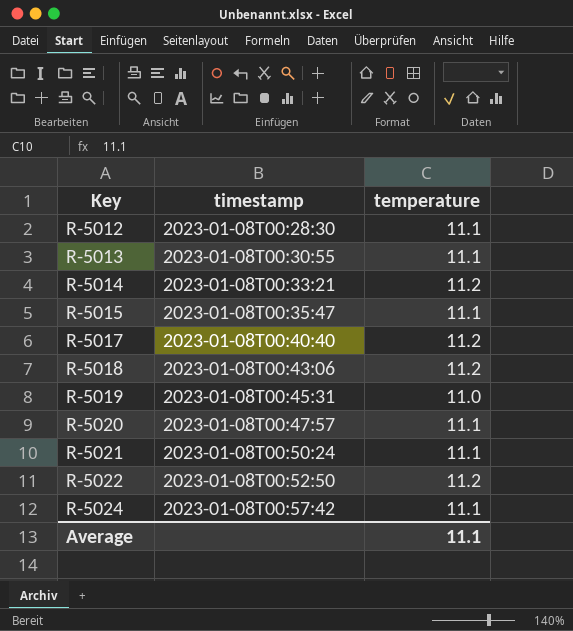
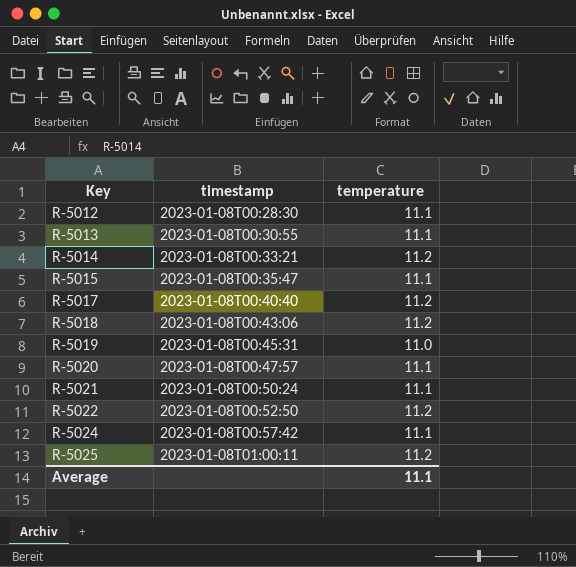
row R-5025: none -> 2023-01-08T01:00:11 | 11.2

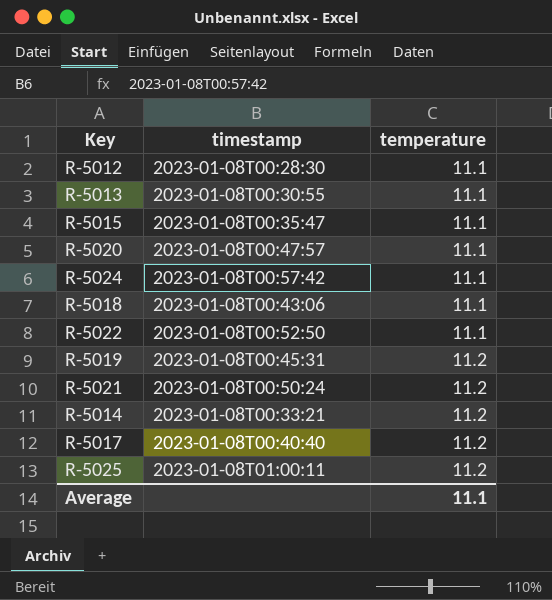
row order: Key ascending -> temperature ascending
R-5018 | temperature: 11.2 -> 11.1
R-5022 | temperature: 11.2 -> 11.1
R-5019 | temperature: 11.0 -> 11.2
R-5021 | temperature: 11.1 -> 11.2

